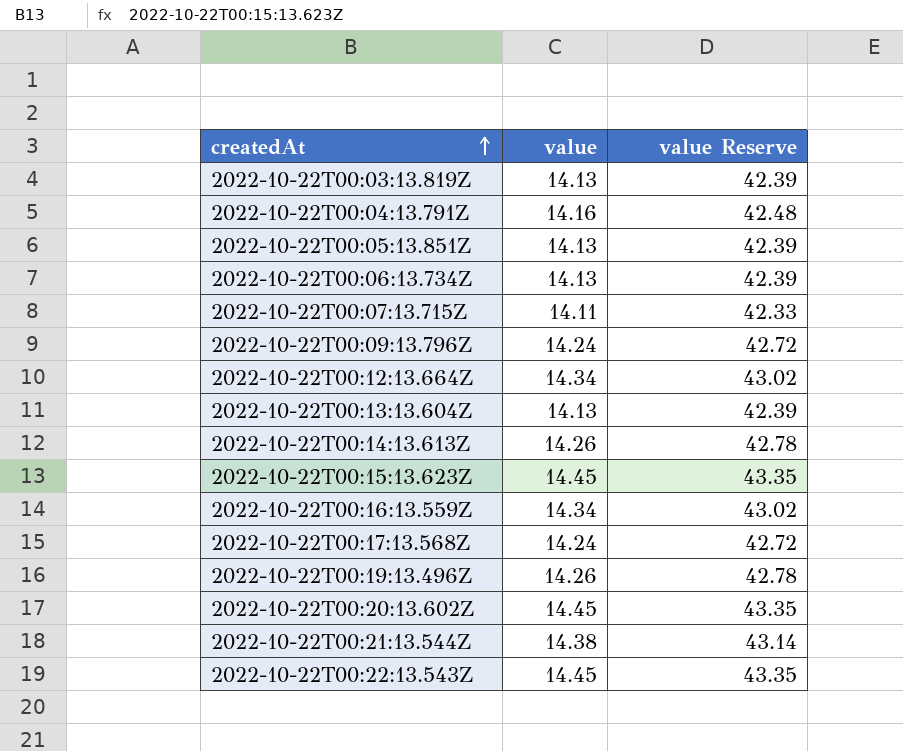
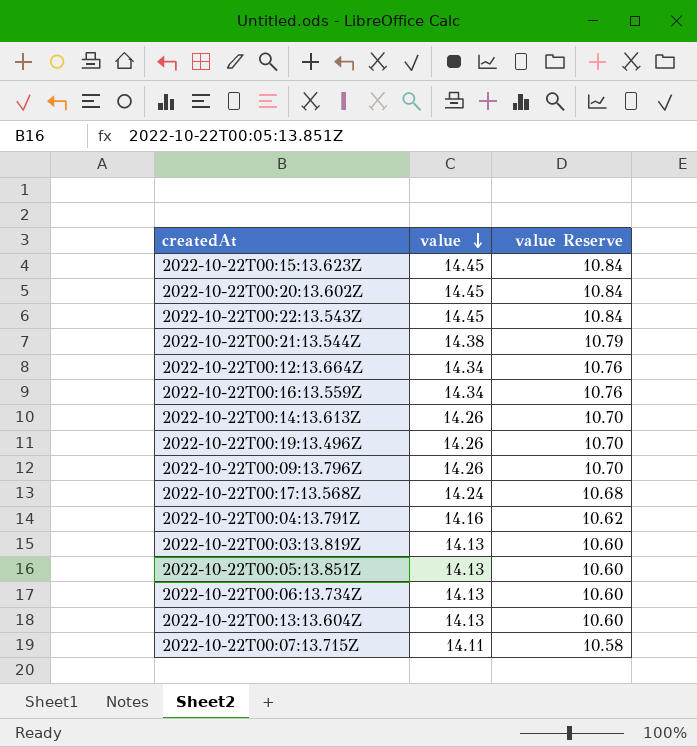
row order: createdAt ascending -> value descending
column value Reserve | formula: [value] * 3 -> [value] * 0.75
2022-10-22T00:09:13.796Z | value: 14.24 -> 14.26

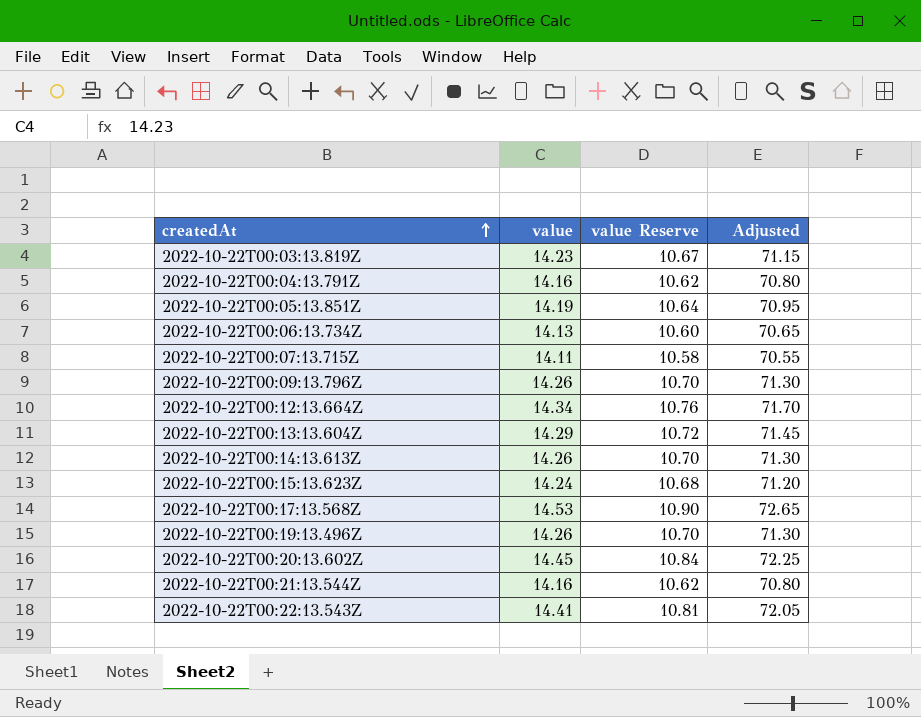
row order: value descending -> createdAt ascending
column Adjusted | formula: none -> [value] * 5
row 2022-10-22T00:16:13.559Z: 14.34 | 10.76 -> none
2022-10-22T00:03:13.819Z | value: 14.13 -> 14.23
2022-10-22T00:03:13.819Z | value Reserve: 10.60 -> 10.67
2022-10-22T00:05:13.851Z | value: 14.13 -> 14.19
2022-10-22T00:05:13.851Z | value Reserve: 10.60 -> 10.64
2022-10-22T00:13:13.604Z | value: 14.13 -> 14.29
2022-10-22T00:13:13.604Z | value Reserve: 10.60 -> 10.72
2022-10-22T00:15:13.623Z | value: 14.45 -> 14.24
2022-10-22T00:15:13.623Z | value Reserve: 10.84 -> 10.68
2022-10-22T00:17:13.568Z | value: 14.24 -> 14.53
2022-10-22T00:17:13.568Z | value Reserve: 10.68 -> 10.90
2022-10-22T00:21:13.544Z | value: 14.38 -> 14.16
2022-10-22T00:21:13.544Z | value Reserve: 10.79 -> 10.62
2022-10-22T00:22:13.543Z | value: 14.45 -> 14.41
2022-10-22T00:22:13.543Z | value Reserve: 10.84 -> 10.81

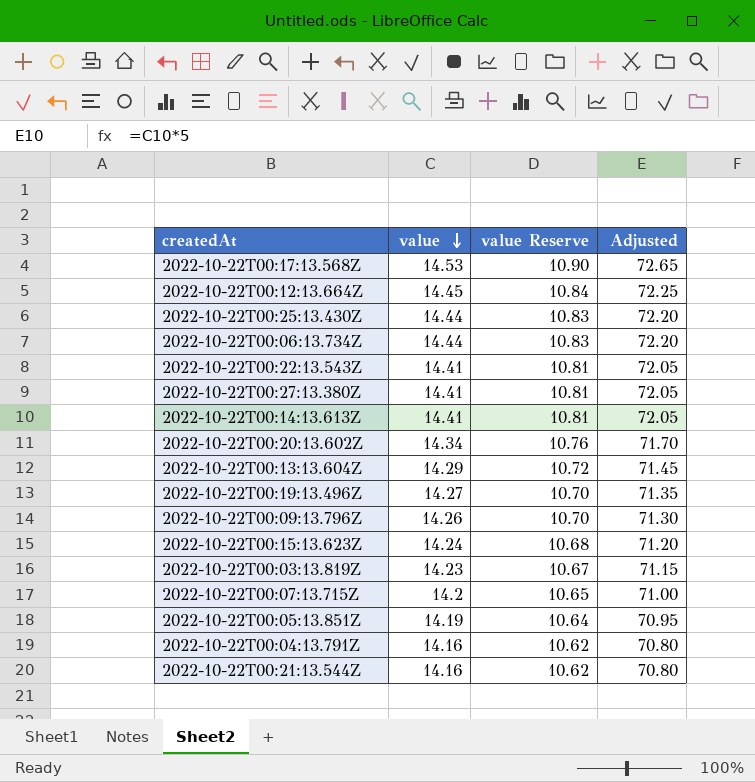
row order: createdAt ascending -> value descending
2022-10-22T00:12:13.664Z | value: 14.34 -> 14.45
2022-10-22T00:12:13.664Z | value Reserve: 10.76 -> 10.84
2022-10-22T00:12:13.664Z | Adjusted: 71.70 -> 72.25
row 2022-10-22T00:25:13.430Z: none -> 14.44 | 10.83 | 72.20
2022-10-22T00:06:13.734Z | value: 14.13 -> 14.44
2022-10-22T00:06:13.734Z | value Reserve: 10.60 -> 10.83
2022-10-22T00:06:13.734Z | Adjusted: 70.65 -> 72.20
row 2022-10-22T00:27:13.380Z: none -> 14.41 | 10.81 | 72.05
2022-10-22T00:14:13.613Z | value: 14.26 -> 14.41
2022-10-22T00:14:13.613Z | value Reserve: 10.70 -> 10.81
2022-10-22T00:14:13.613Z | Adjusted: 71.30 -> 72.05
2022-10-22T00:20:13.602Z | value: 14.45 -> 14.34
2022-10-22T00:20:13.602Z | value Reserve: 10.84 -> 10.76
2022-10-22T00:20:13.602Z | Adjusted: 72.25 -> 71.70
2022-10-22T00:19:13.496Z | value: 14.26 -> 14.27
2022-10-22T00:19:13.496Z | Adjusted: 71.30 -> 71.35
2022-10-22T00:07:13.715Z | value: 14.11 -> 14.2
2022-10-22T00:07:13.715Z | value Reserve: 10.58 -> 10.65
2022-10-22T00:07:13.715Z | Adjusted: 70.55 -> 71.00

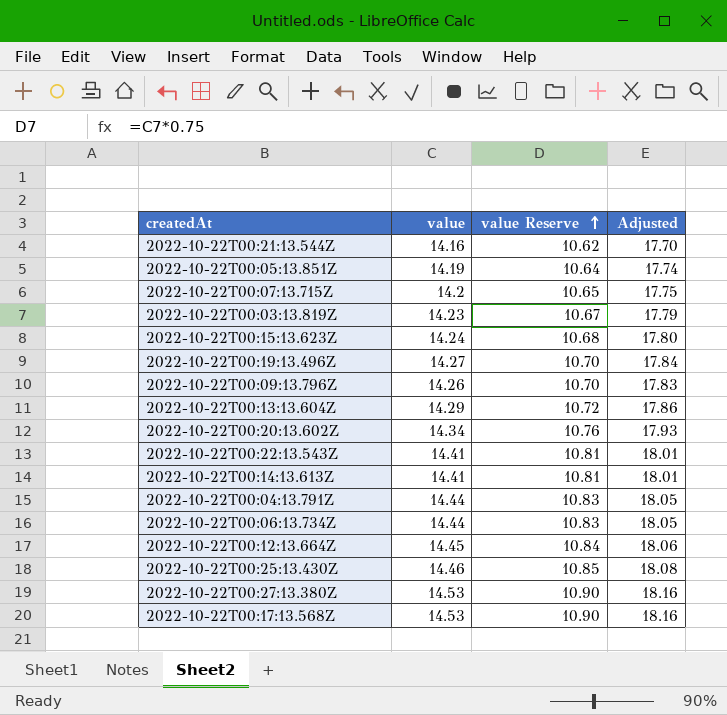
row order: value descending -> value Reserve ascending
column Adjusted | formula: [value] * 5 -> [value] * 1.25
2022-10-22T00:04:13.791Z | value: 14.16 -> 14.44
2022-10-22T00:04:13.791Z | value Reserve: 10.62 -> 10.83
2022-10-22T00:25:13.430Z | value: 14.44 -> 14.46
2022-10-22T00:25:13.430Z | value Reserve: 10.83 -> 10.85
2022-10-22T00:27:13.380Z | value: 14.41 -> 14.53
2022-10-22T00:27:13.380Z | value Reserve: 10.81 -> 10.90

